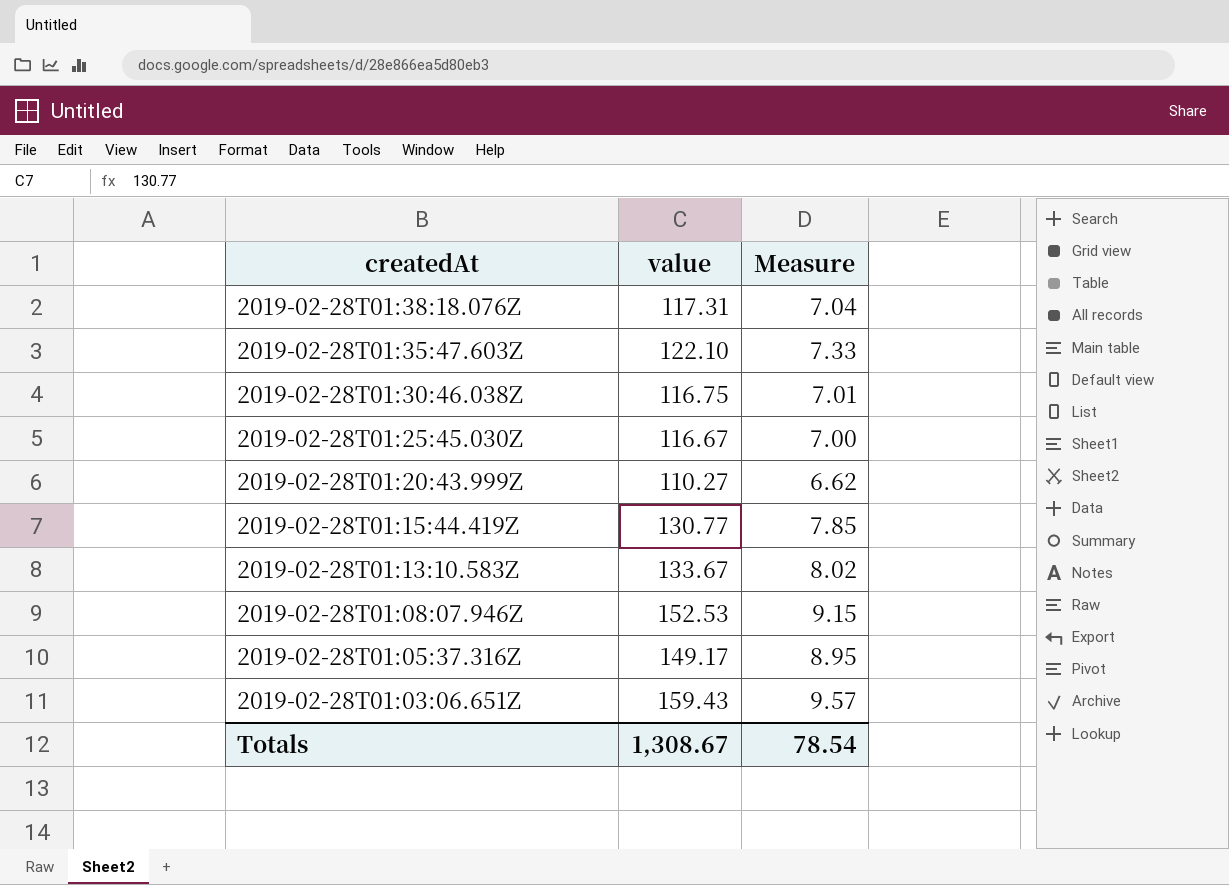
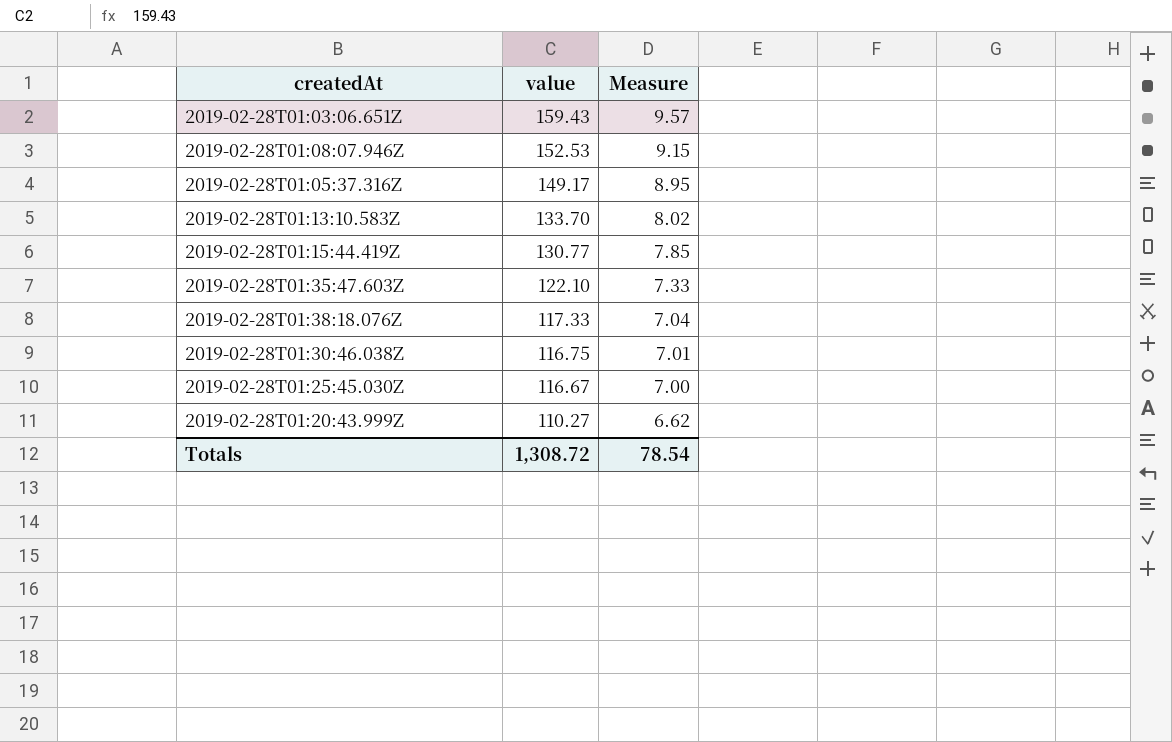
row order: createdAt descending -> value descending
2019-02-28T01:13:10.583Z | value: 133.67 -> 133.70
2019-02-28T01:38:18.076Z | value: 117.31 -> 117.33
Totals | value: 1,308.67 -> 1,308.72

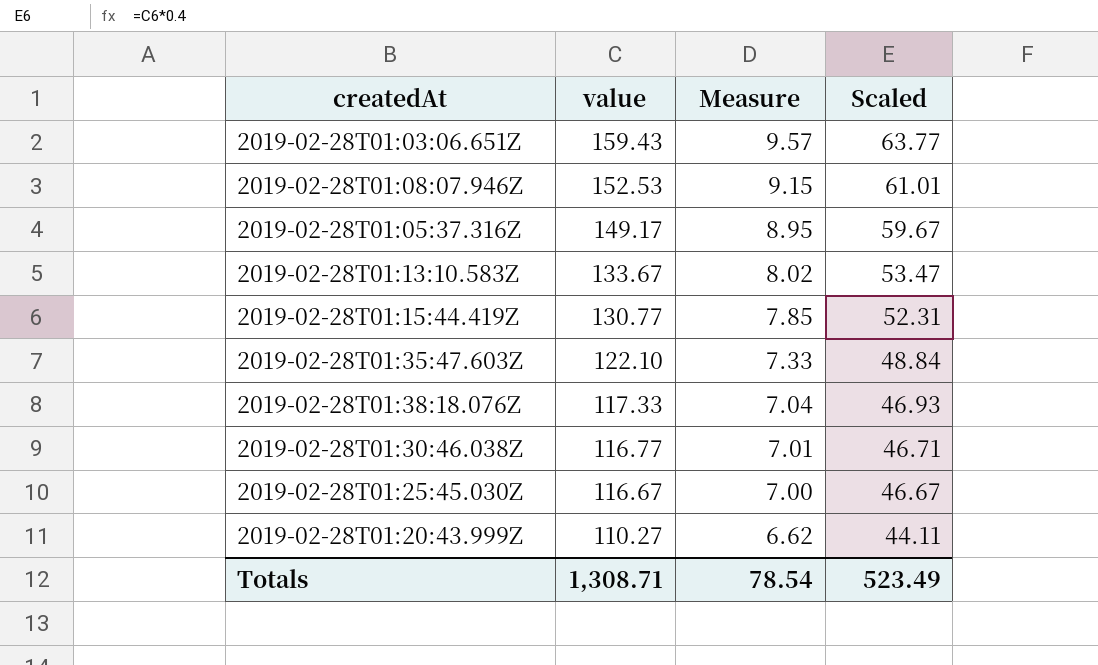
column Scaled | formula: none -> [value] * 0.4
2019-02-28T01:13:10.583Z | value: 133.70 -> 133.67
2019-02-28T01:30:46.038Z | value: 116.75 -> 116.77
Totals | value: 1,308.72 -> 1,308.71

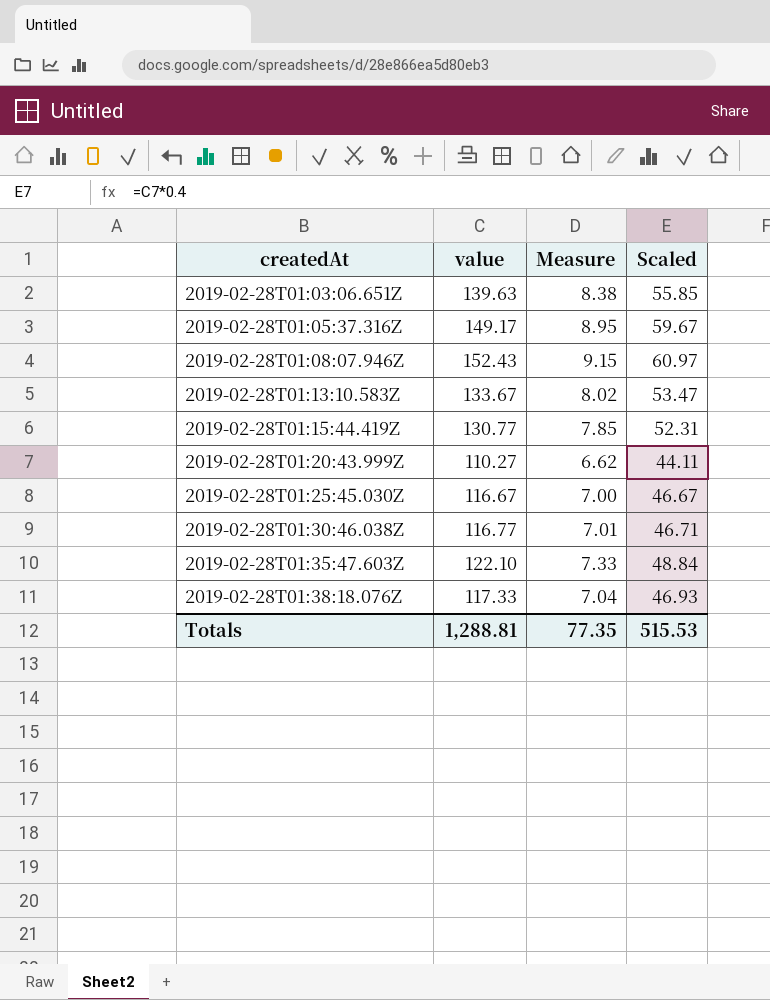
row order: value descending -> createdAt ascending
2019-02-28T01:03:06.651Z | value: 159.43 -> 139.63
2019-02-28T01:03:06.651Z | Measure: 9.57 -> 8.38
2019-02-28T01:03:06.651Z | Scaled: 63.77 -> 55.85
2019-02-28T01:08:07.946Z | value: 152.53 -> 152.43
2019-02-28T01:08:07.946Z | Scaled: 61.01 -> 60.97
Totals | value: 1,308.71 -> 1,288.81
Totals | Measure: 78.54 -> 77.35
Totals | Scaled: 523.49 -> 515.53

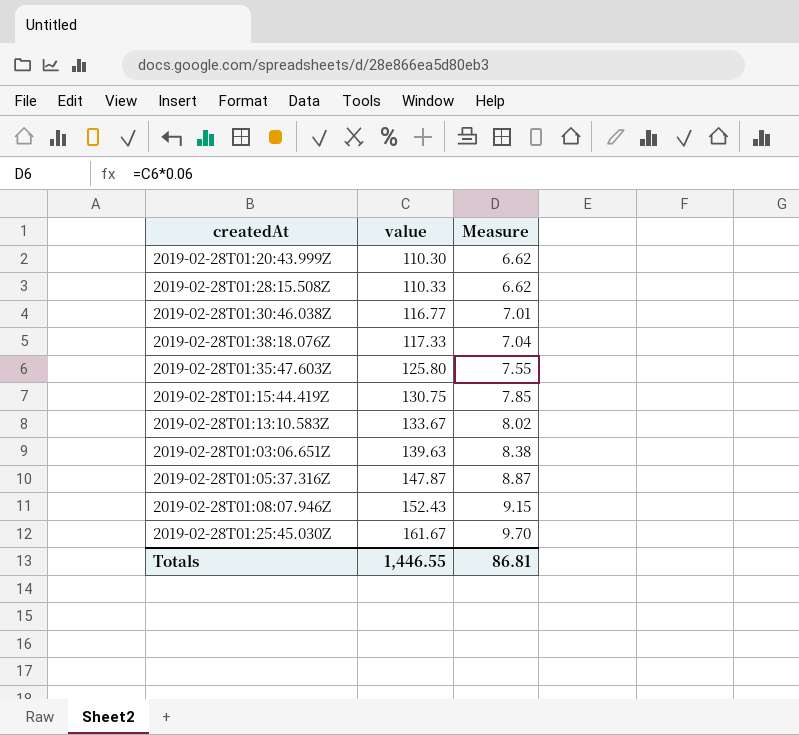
row order: createdAt ascending -> value ascending
column Scaled | formula: [value] * 0.4 -> none
2019-02-28T01:20:43.999Z | value: 110.27 -> 110.30
row 2019-02-28T01:28:15.508Z: none -> 110.33 | 6.62
2019-02-28T01:35:47.603Z | value: 122.10 -> 125.80
2019-02-28T01:35:47.603Z | Measure: 7.33 -> 7.55
2019-02-28T01:15:44.419Z | value: 130.77 -> 130.75
2019-02-28T01:05:37.316Z | value: 149.17 -> 147.87
2019-02-28T01:05:37.316Z | Measure: 8.95 -> 8.87
2019-02-28T01:25:45.030Z | value: 116.67 -> 161.67
2019-02-28T01:25:45.030Z | Measure: 7.00 -> 9.70
Totals | value: 1,288.81 -> 1,446.55
Totals | Measure: 77.35 -> 86.81

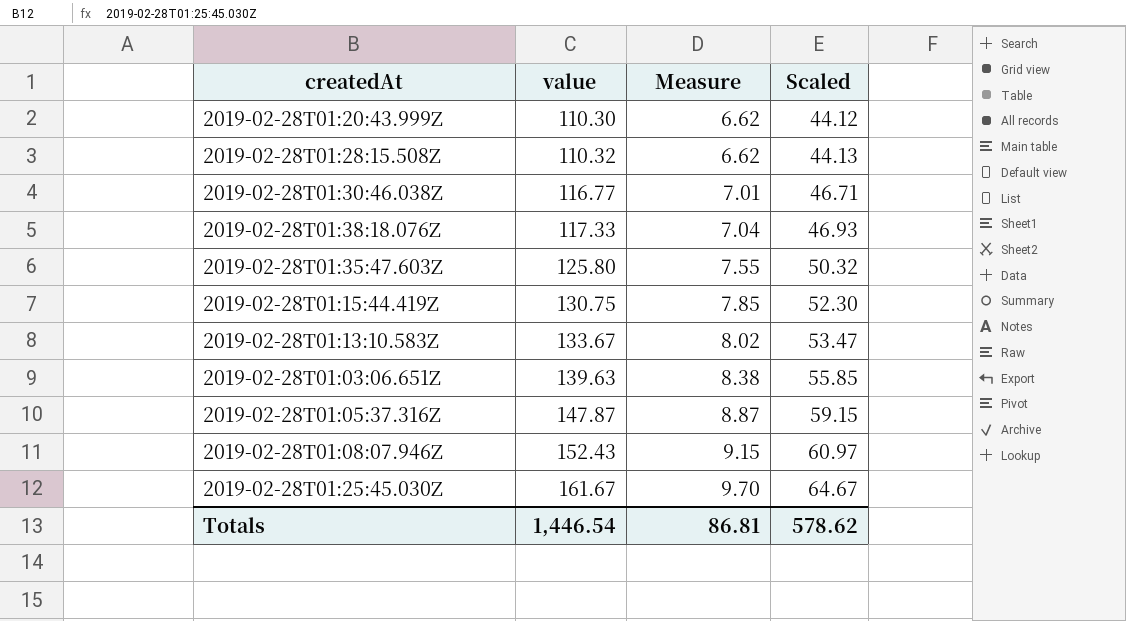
column Scaled | formula: none -> [value] * 0.4
2019-02-28T01:28:15.508Z | value: 110.33 -> 110.32
Totals | value: 1,446.55 -> 1,446.54

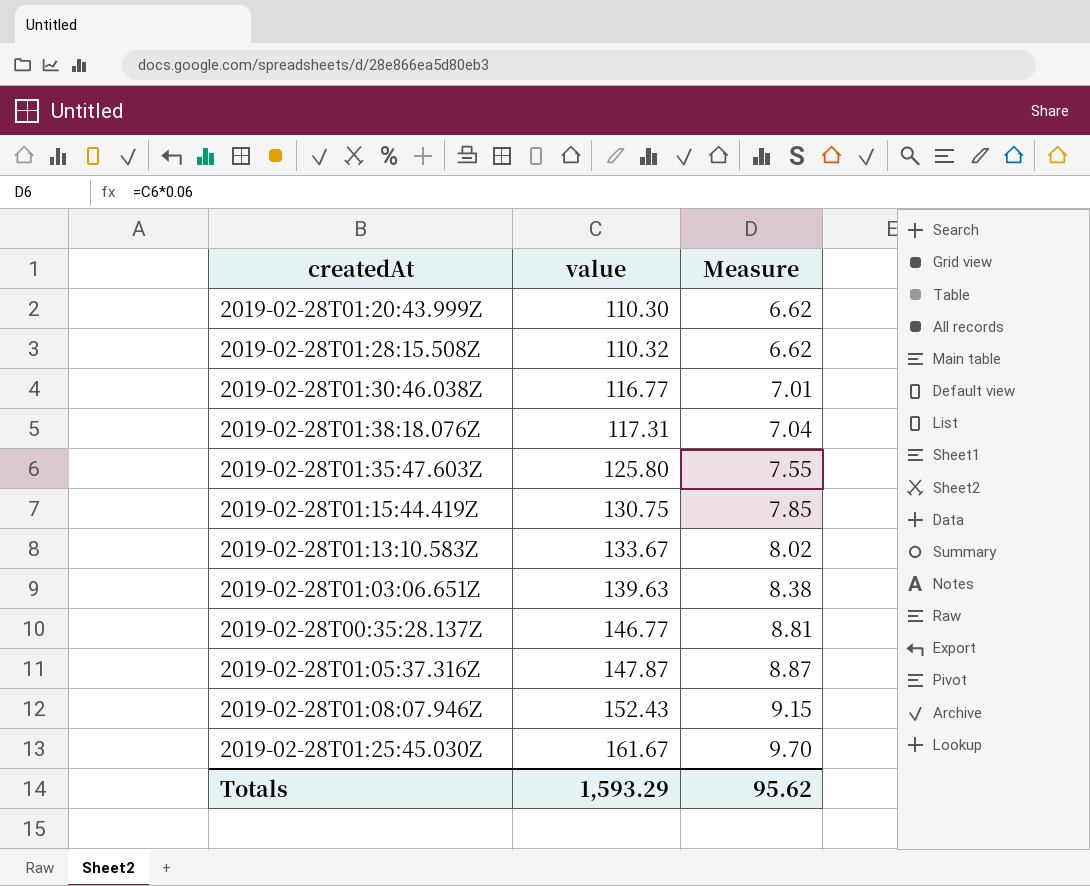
column Scaled | formula: [value] * 0.4 -> none
2019-02-28T01:38:18.076Z | value: 117.33 -> 117.31
row 2019-02-28T00:35:28.137Z: none -> 146.77 | 8.81
Totals | value: 1,446.54 -> 1,593.29
Totals | Measure: 86.81 -> 95.62

